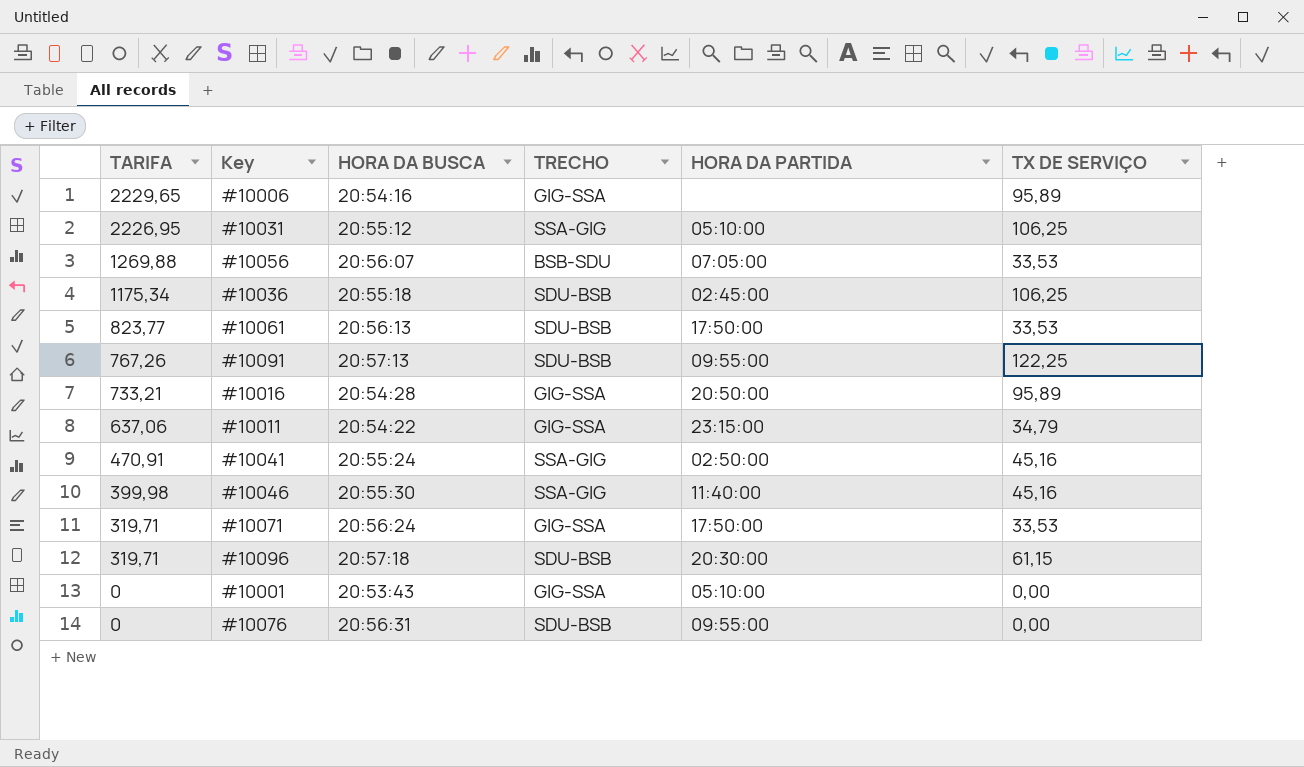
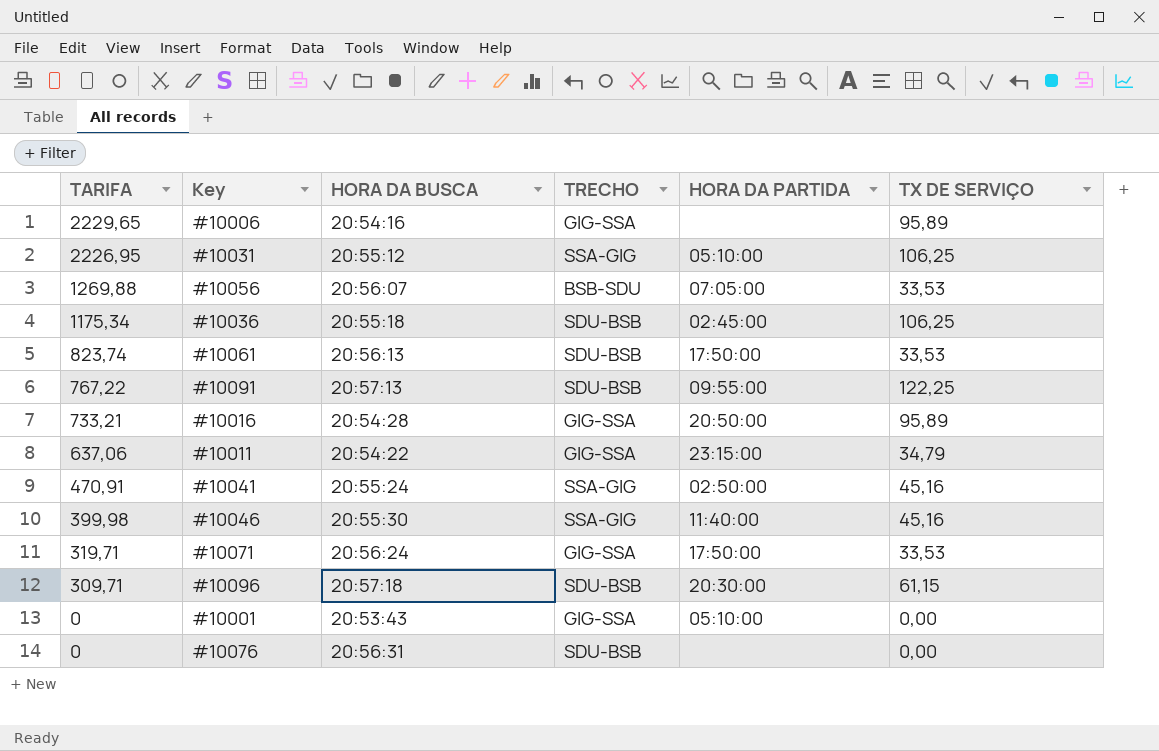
#10061 | TARIFA: 823,77 -> 823,74
#10091 | TARIFA: 767,26 -> 767,22
#10096 | TARIFA: 319,71 -> 309,71
#10076 | HORA DA PARTIDA: 09:55:00 -> none

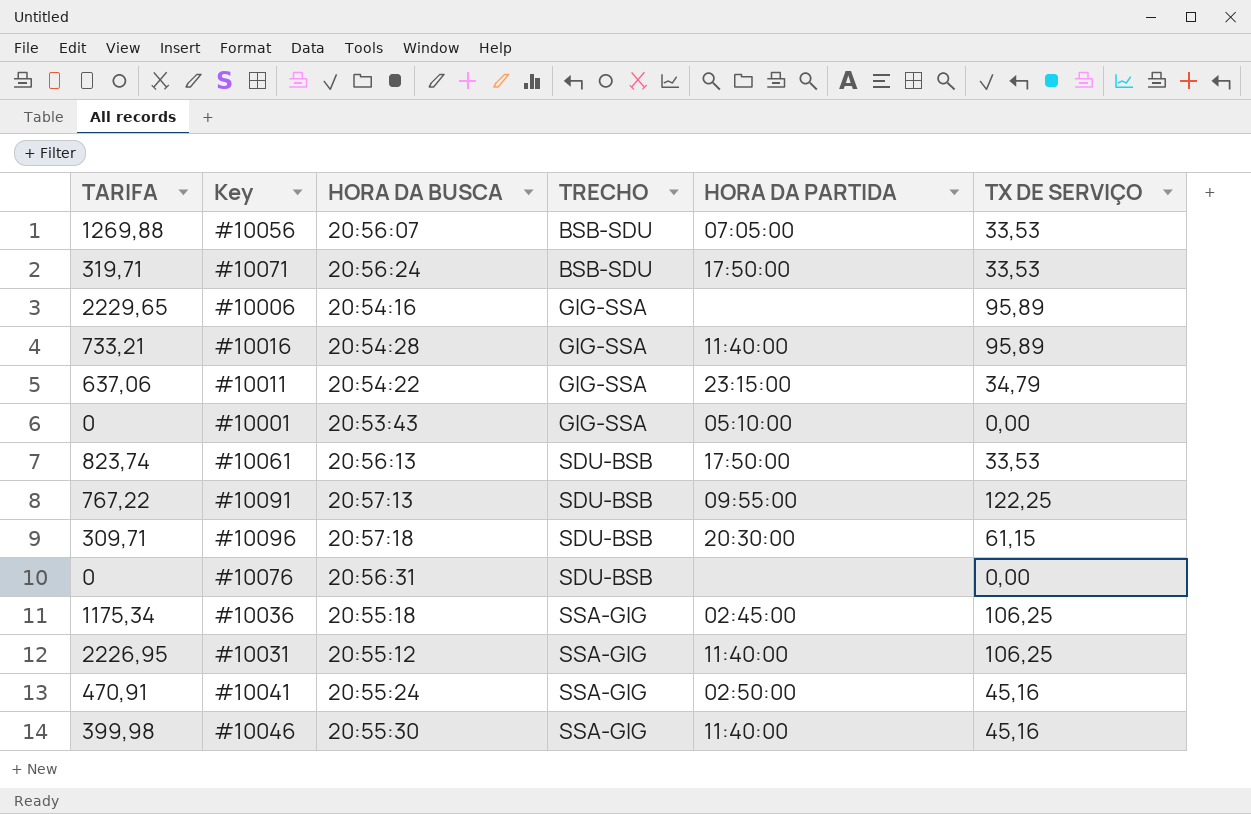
row order: TARIFA descending -> TRECHO ascending
#10071 | TRECHO: GIG-SSA -> BSB-SDU
#10016 | HORA DA PARTIDA: 20:50:00 -> 11:40:00
#10036 | TRECHO: SDU-BSB -> SSA-GIG
#10031 | HORA DA PARTIDA: 05:10:00 -> 11:40:00

